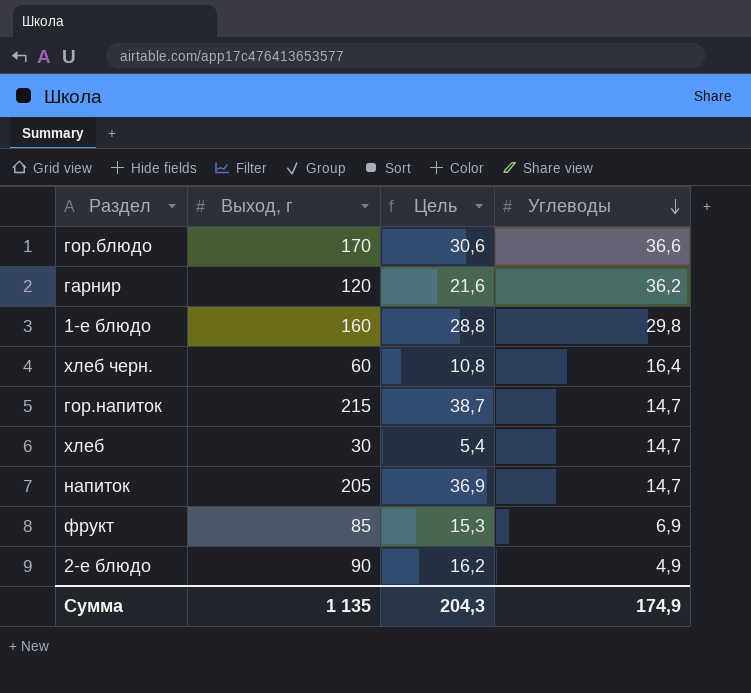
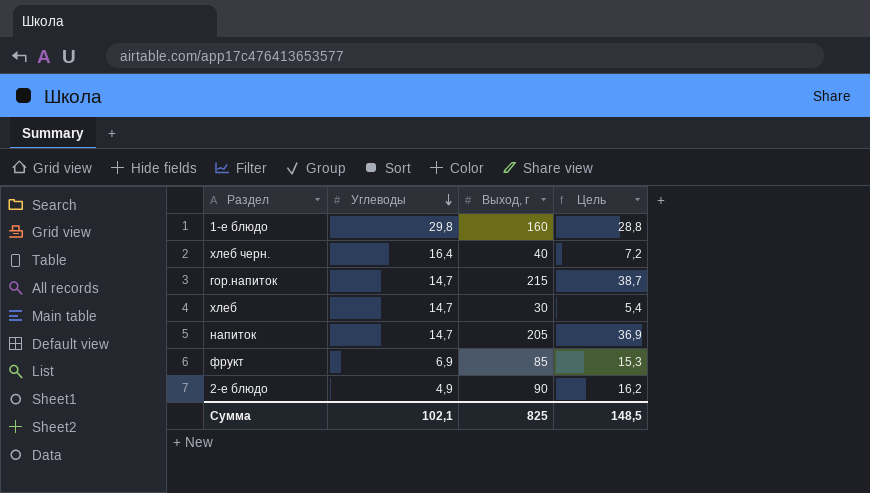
column Углеводы | position: 4 -> 2
row гор.блюдо: 170 | 30,6 | 36,6 -> none
row гарнир: 120 | 21,6 | 36,2 -> none
хлеб черн. | Выход, г: 60 -> 40
хлеб черн. | Цель: 10,8 -> 7,2
Сумма | Углеводы: 174,9 -> 102,1
Сумма | Выход, г: 1 135 -> 825
Сумма | Цель: 204,3 -> 148,5

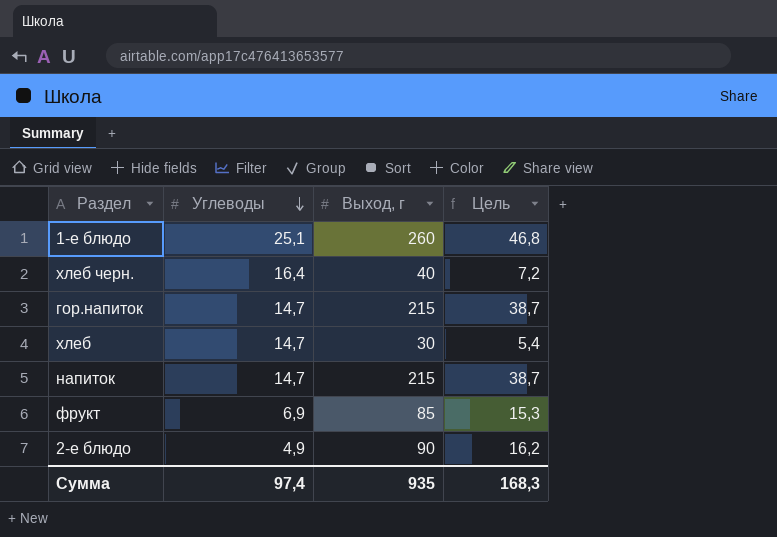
1-е блюдо | Углеводы: 29,8 -> 25,1
1-е блюдо | Выход, г: 160 -> 260
1-е блюдо | Цель: 28,8 -> 46,8
напиток | Выход, г: 205 -> 215
напиток | Цель: 36,9 -> 38,7
Сумма | Углеводы: 102,1 -> 97,4
Сумма | Выход, г: 825 -> 935
Сумма | Цель: 148,5 -> 168,3

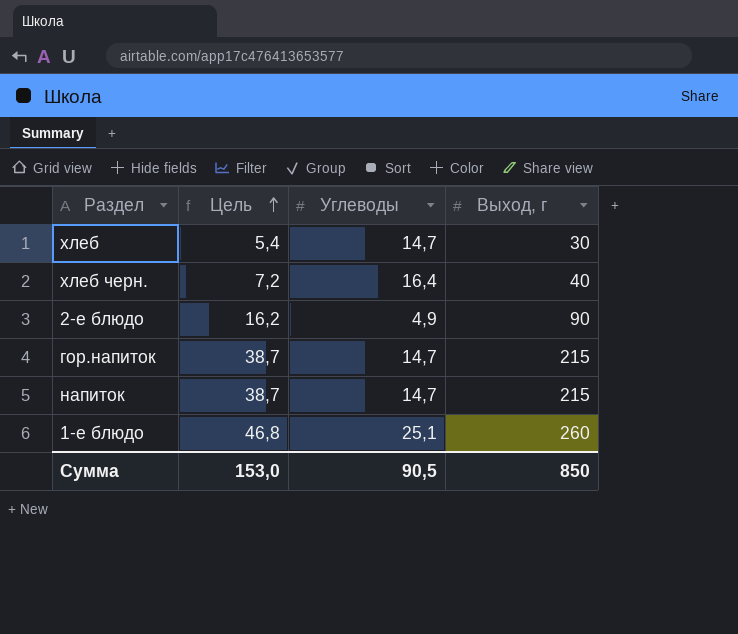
row order: Углеводы descending -> Цель ascending
column Цель | position: 4 -> 2
row фрукт: 6,9 | 85 | 15,3 -> none
Сумма | Цель: 168,3 -> 153,0
Сумма | Углеводы: 97,4 -> 90,5
Сумма | Выход, г: 935 -> 850

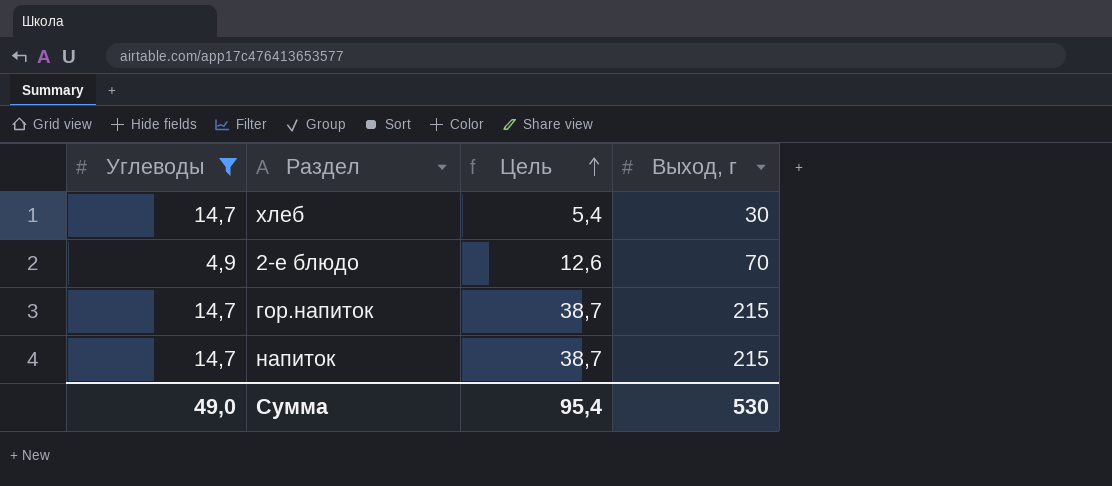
filter: none -> Углеводы <= 14,7
column Углеводы | position: 3 -> 1
2-е блюдо | Цель: 16,2 -> 12,6
2-е блюдо | Выход, г: 90 -> 70
Сумма | Углеводы: 90,5 -> 49,0
Сумма | Цель: 153,0 -> 95,4
Сумма | Выход, г: 850 -> 530

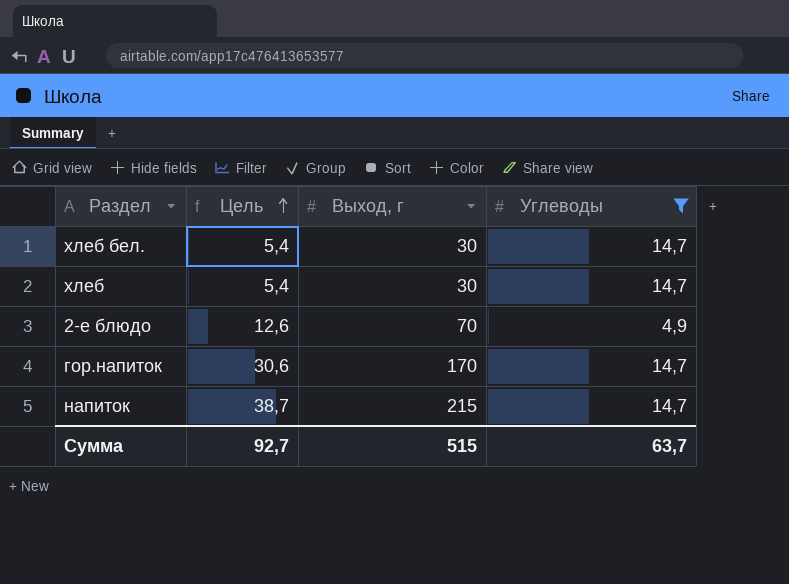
column Углеводы | position: 1 -> 4
row хлеб бел.: none -> 5,4 | 30 | 14,7
гор.напиток | Цель: 38,7 -> 30,6
гор.напиток | Выход, г: 215 -> 170
Сумма | Цель: 95,4 -> 92,7
Сумма | Выход, г: 530 -> 515
Сумма | Углеводы: 49,0 -> 63,7

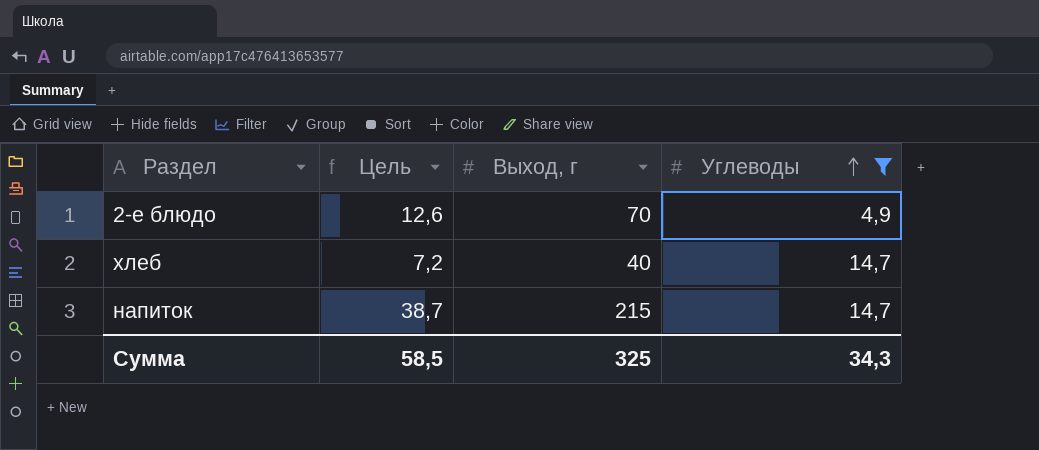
row order: Цель ascending -> Углеводы ascending
row хлеб бел.: 5,4 | 30 | 14,7 -> none
row гор.напиток: 30,6 | 170 | 14,7 -> none
хлеб | Цель: 5,4 -> 7,2
хлеб | Выход, г: 30 -> 40
Сумма | Цель: 92,7 -> 58,5
Сумма | Выход, г: 515 -> 325
Сумма | Углеводы: 63,7 -> 34,3

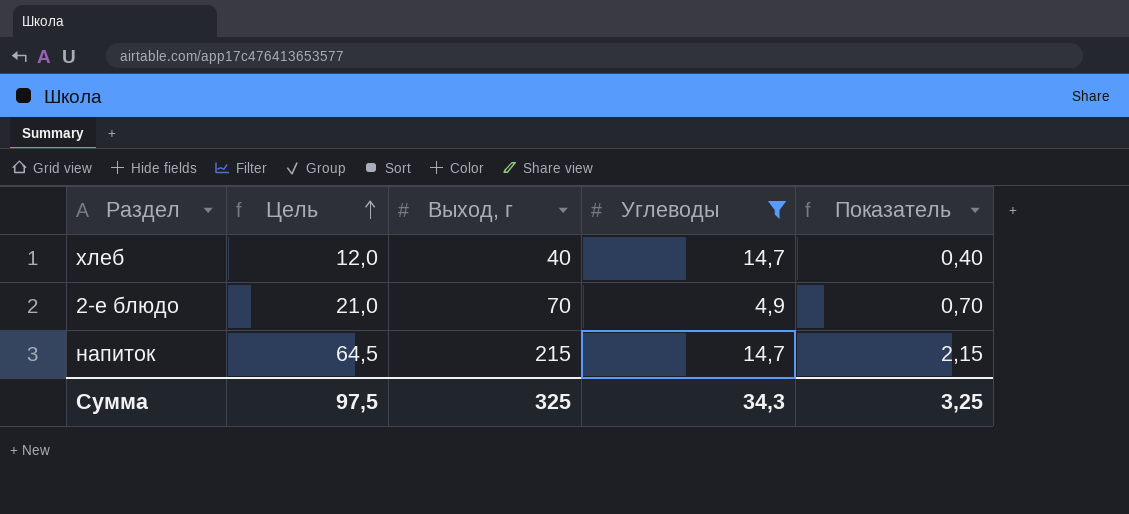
row order: Углеводы ascending -> Цель ascending
column Цель | formula: [Выход, г] * 0,18 -> [Выход, г] * 0,3
column Показатель | formula: none -> [Выход, г] * 0,01
Сумма | Цель: 58,5 -> 97,5

